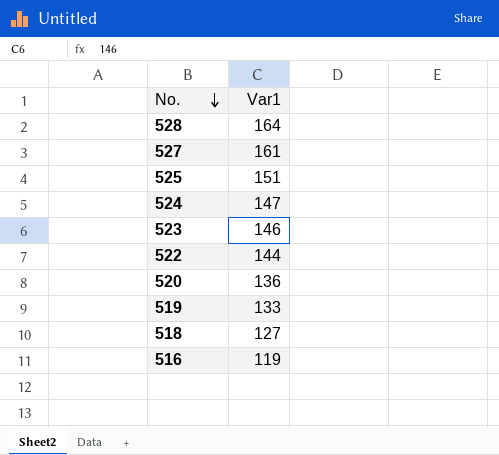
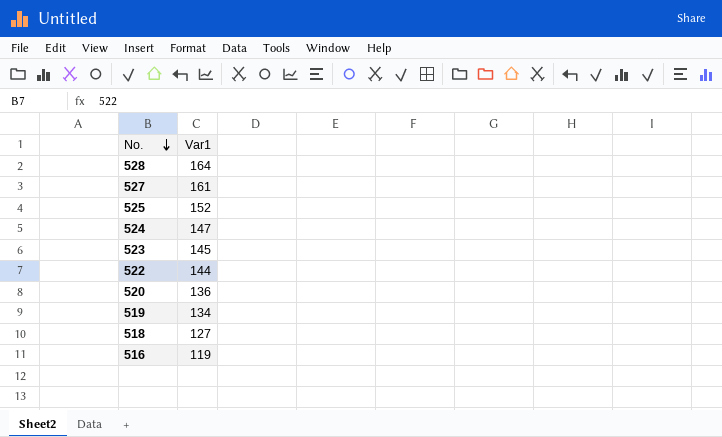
525 | Var1: 151 -> 152
523 | Var1: 146 -> 145
519 | Var1: 133 -> 134

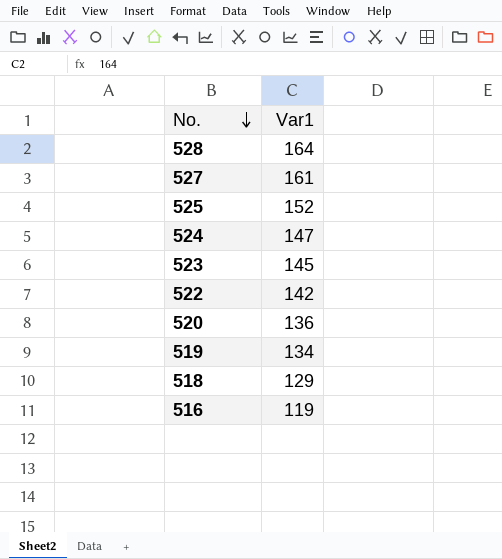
522 | Var1: 144 -> 142
518 | Var1: 127 -> 129

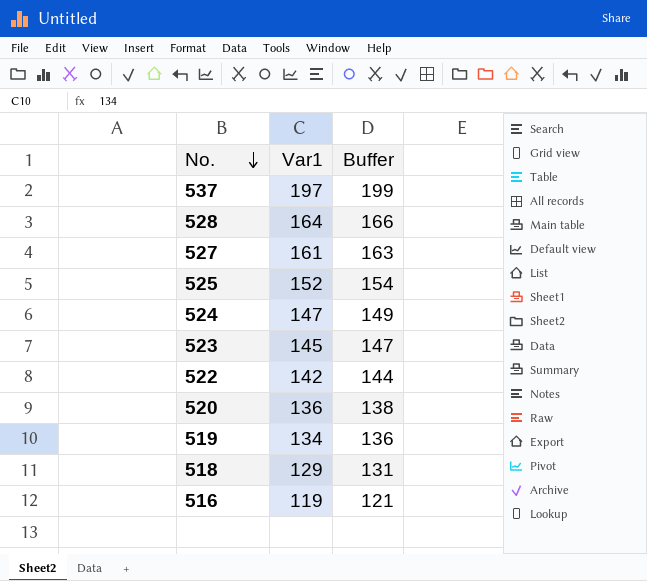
column Buffer | formula: none -> [Var1] + 2
row 537: none -> 197 | 199

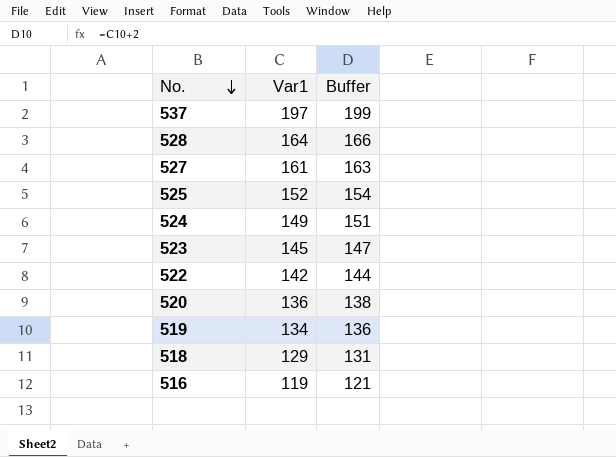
524 | Var1: 147 -> 149
524 | Buffer: 149 -> 151

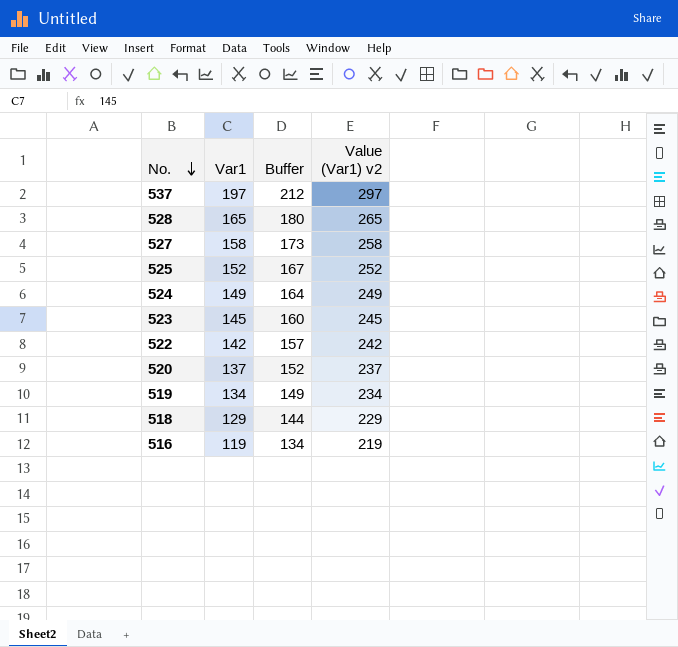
column Buffer | formula: [Var1] + 2 -> [Var1] + 15
column Value (Var1) v2 | formula: none -> [Var1] + 100
528 | Var1: 164 -> 165
527 | Var1: 161 -> 158
520 | Var1: 136 -> 137

